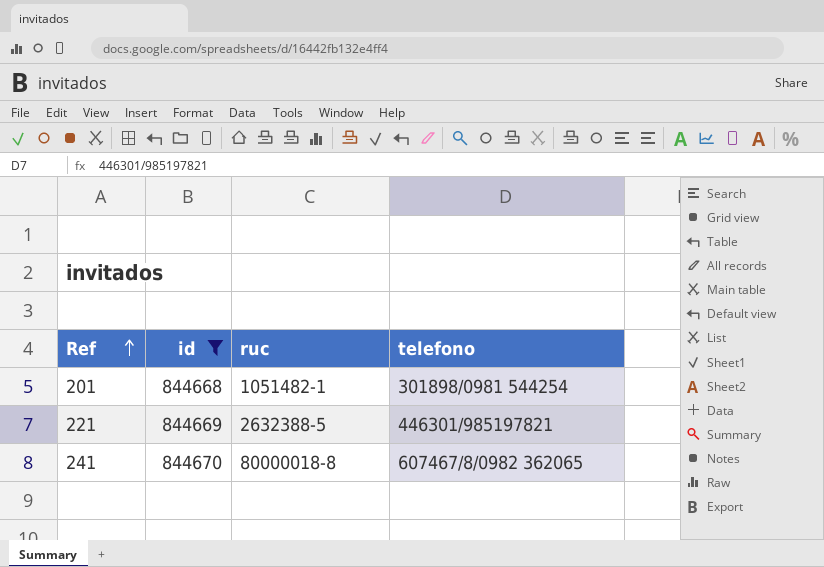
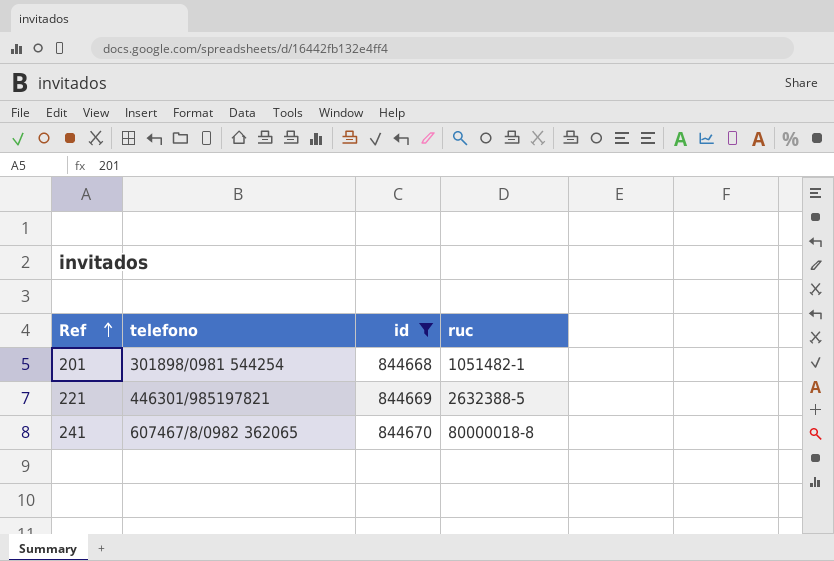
column telefono | position: 4 -> 2

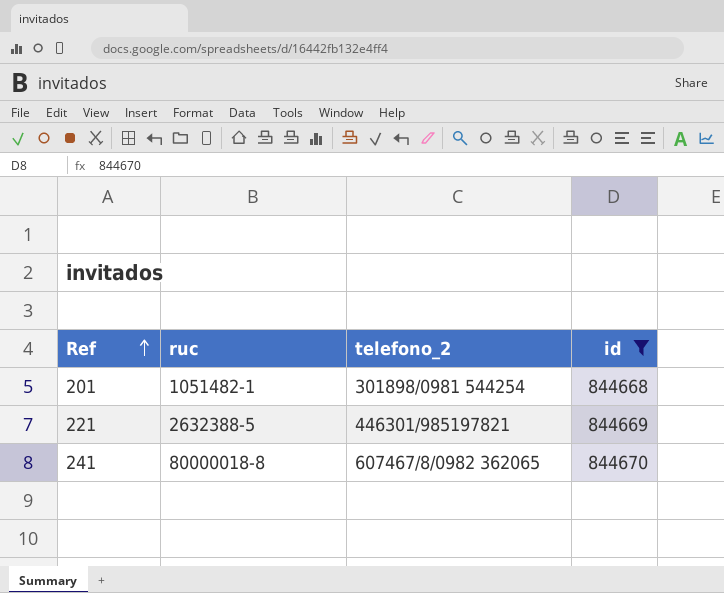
column ruc | position: 4 -> 2
column name: telefono -> telefono_2

